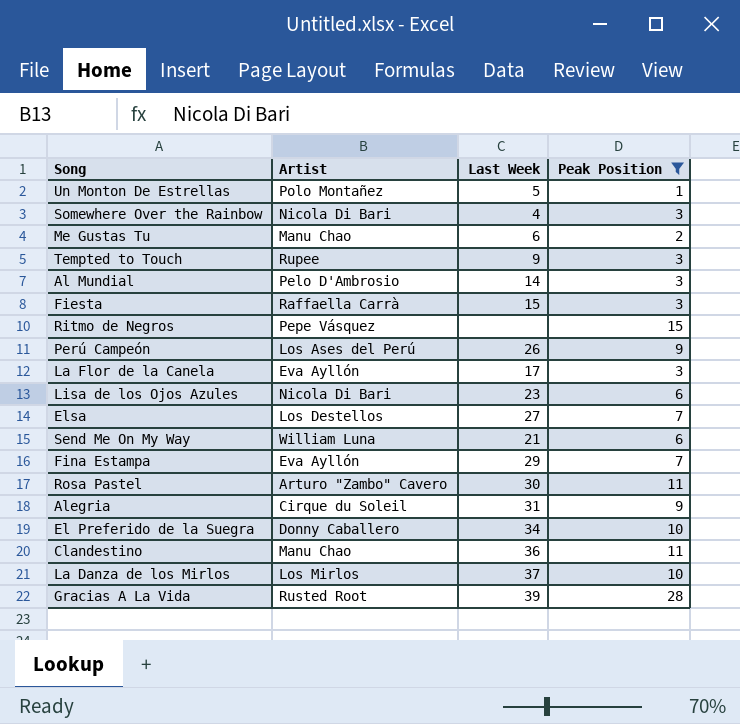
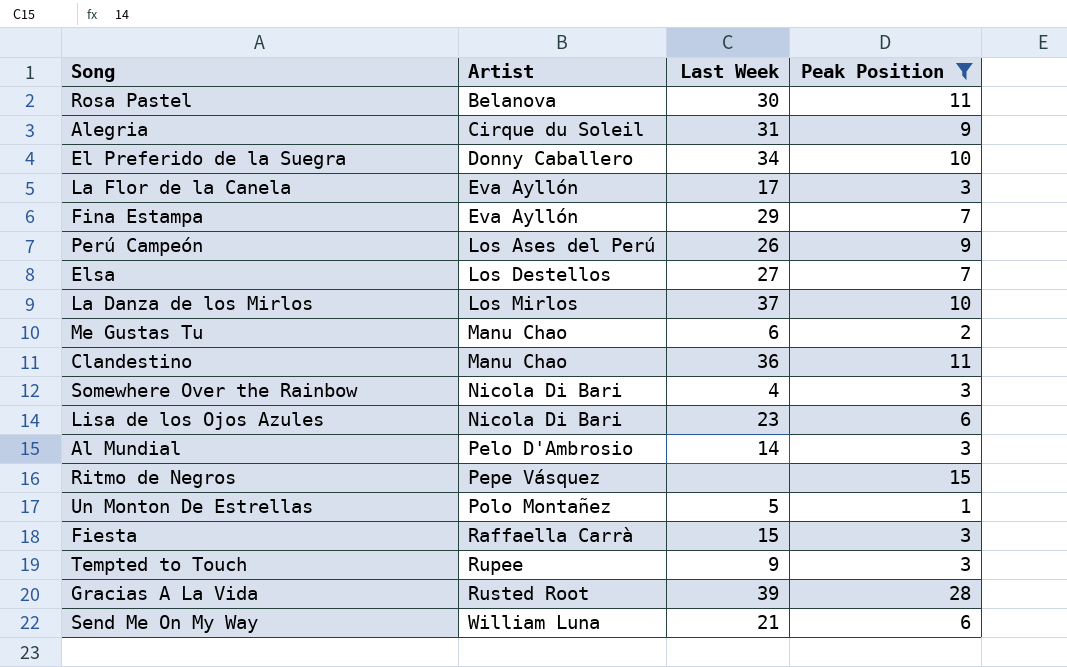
row order: none -> Artist ascending
Rosa Pastel | Artist: Arturo "Zambo" Cavero -> Belanova

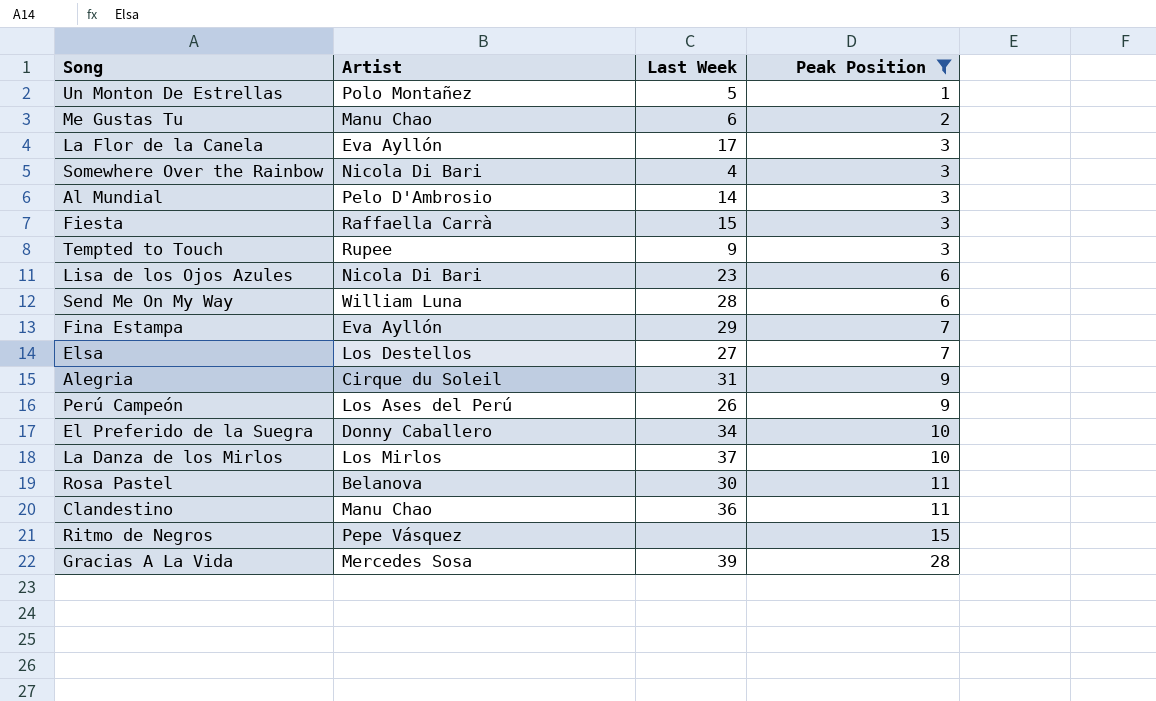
row order: Artist ascending -> Peak Position ascending
Send Me On My Way | Last Week: 21 -> 28
Gracias A La Vida | Artist: Rusted Root -> Mercedes Sosa

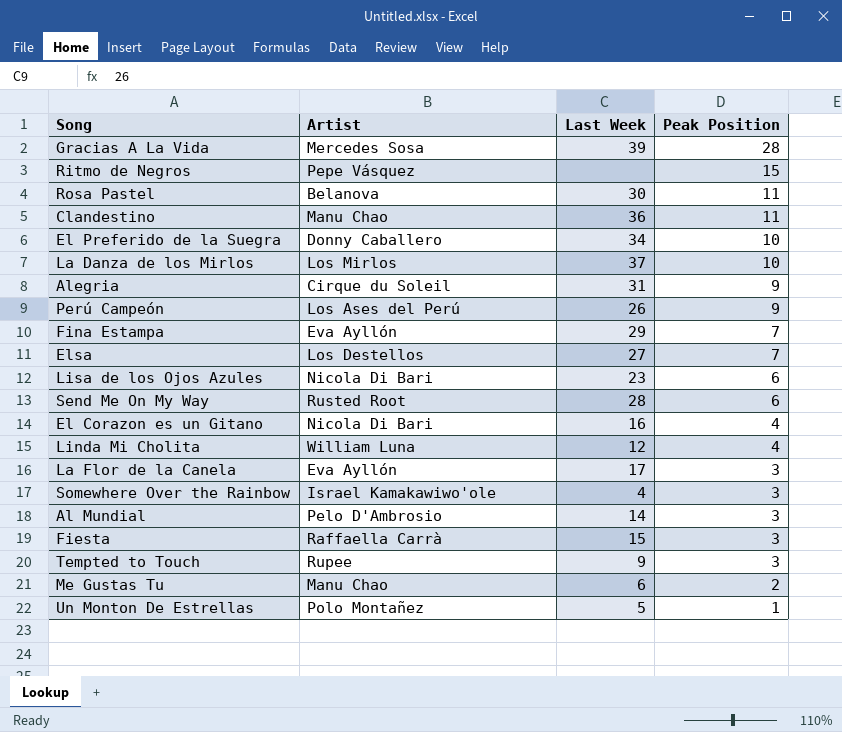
filter: Peak Position != 4 -> none
row order: Peak Position ascending -> Peak Position descending
Send Me On My Way | Artist: William Luna -> Rusted Root
Somewhere Over the Rainbow | Artist: Nicola Di Bari -> Israel Kamakawiwo'ole

